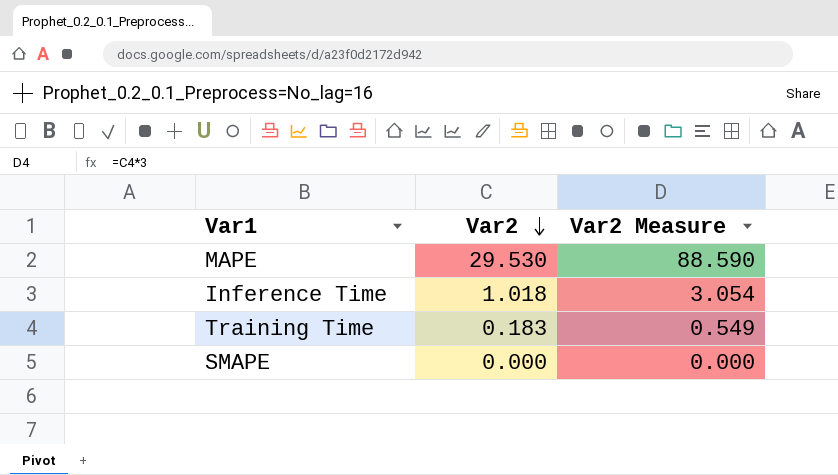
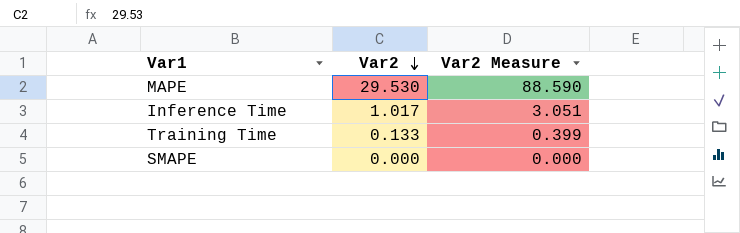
Inference Time | Var2: 1.018 -> 1.017
Inference Time | Var2 Measure: 3.054 -> 3.051
Training Time | Var2: 0.183 -> 0.133
Training Time | Var2 Measure: 0.549 -> 0.399

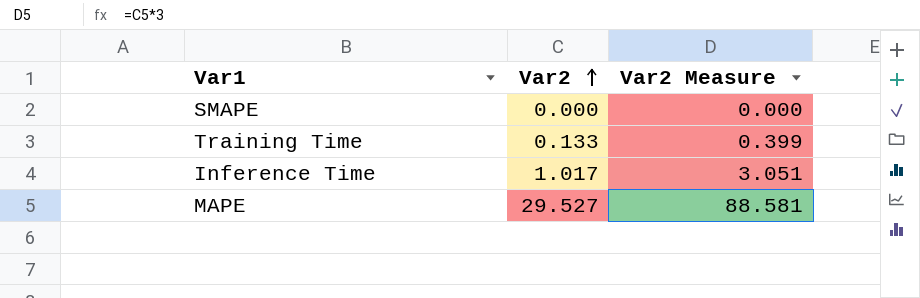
row order: Var2 descending -> Var2 ascending
MAPE | Var2: 29.530 -> 29.527
MAPE | Var2 Measure: 88.590 -> 88.581

